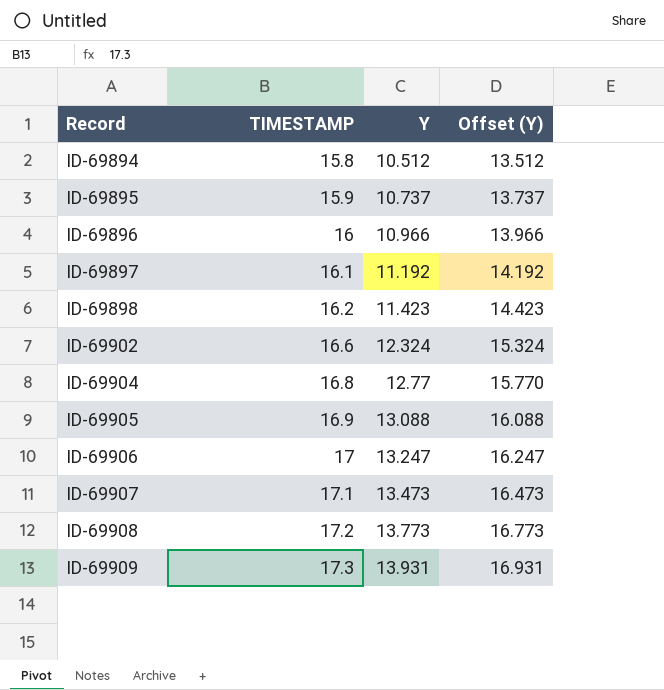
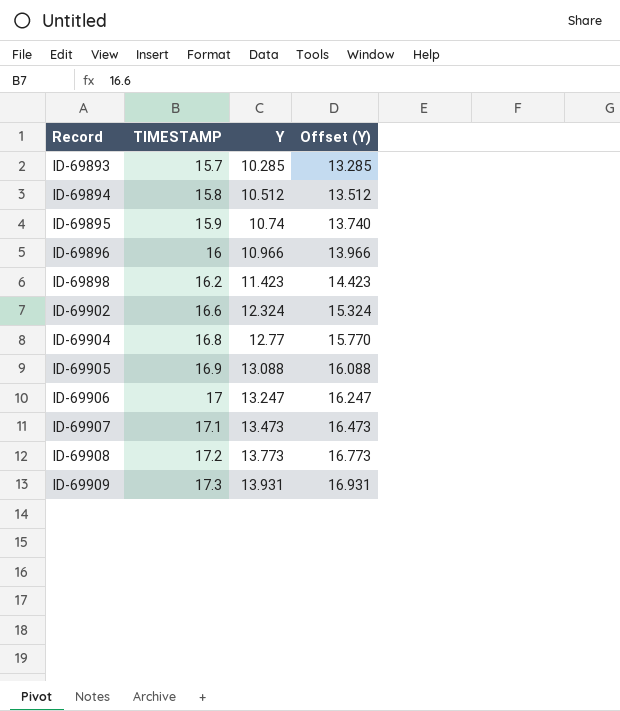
row ID-69897: 16.1 | 11.192 | 14.192 -> none
row ID-69893: none -> 15.7 | 10.285 | 13.285
ID-69895 | Y: 10.737 -> 10.74
ID-69895 | Offset (Y): 13.737 -> 13.740

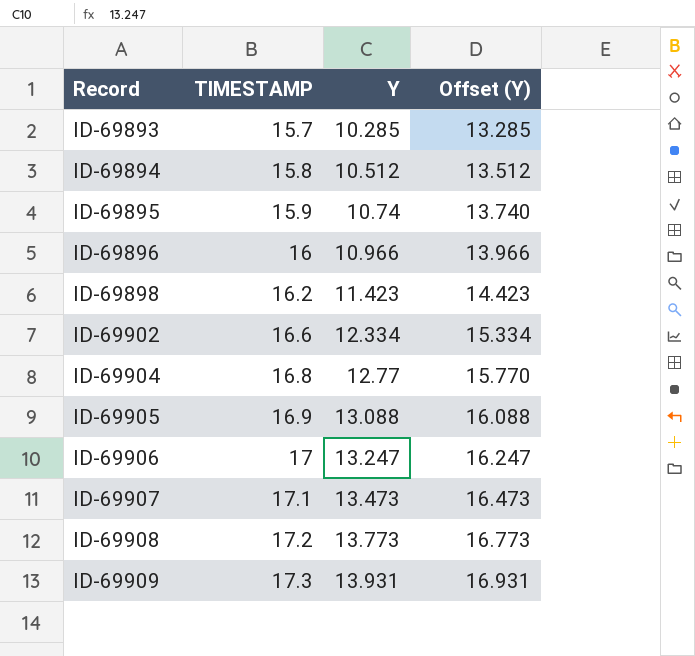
ID-69902 | Y: 12.324 -> 12.334
ID-69902 | Offset (Y): 15.324 -> 15.334

